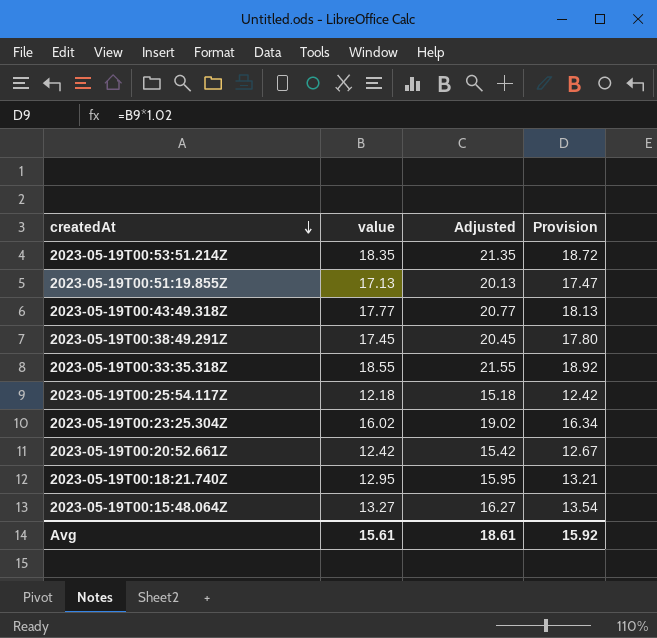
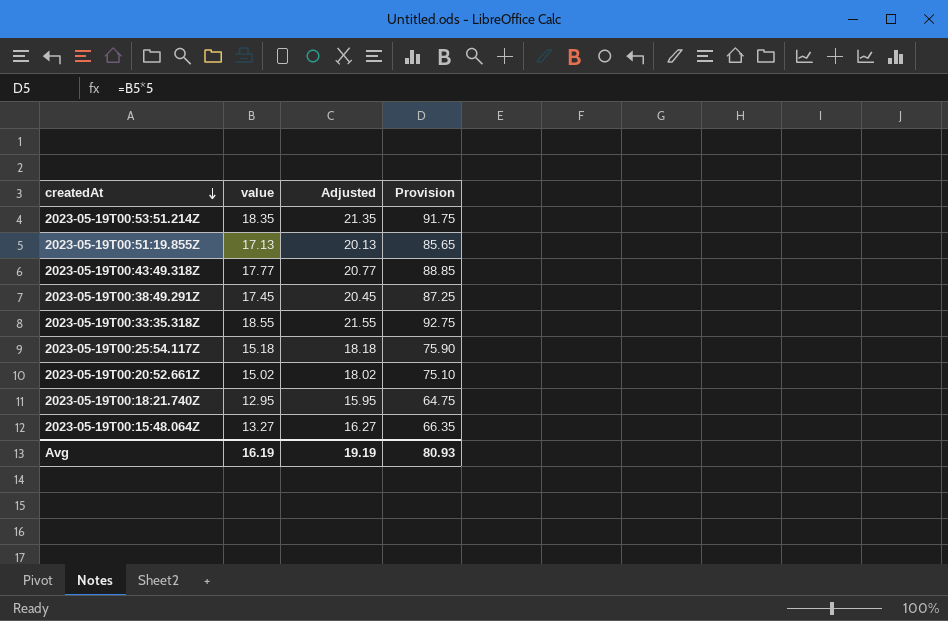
column Provision | formula: [value] * 1.02 -> [value] * 5
row 2023-05-19T00:23:25.304Z: 16.02 | 19.02 | 16.34 -> none
2023-05-19T00:25:54.117Z | value: 12.18 -> 15.18
2023-05-19T00:25:54.117Z | Adjusted: 15.18 -> 18.18
2023-05-19T00:20:52.661Z | value: 12.42 -> 15.02
2023-05-19T00:20:52.661Z | Adjusted: 15.42 -> 18.02
Avg | value: 15.61 -> 16.19
Avg | Adjusted: 18.61 -> 19.19
Avg | Provision: 15.92 -> 80.93

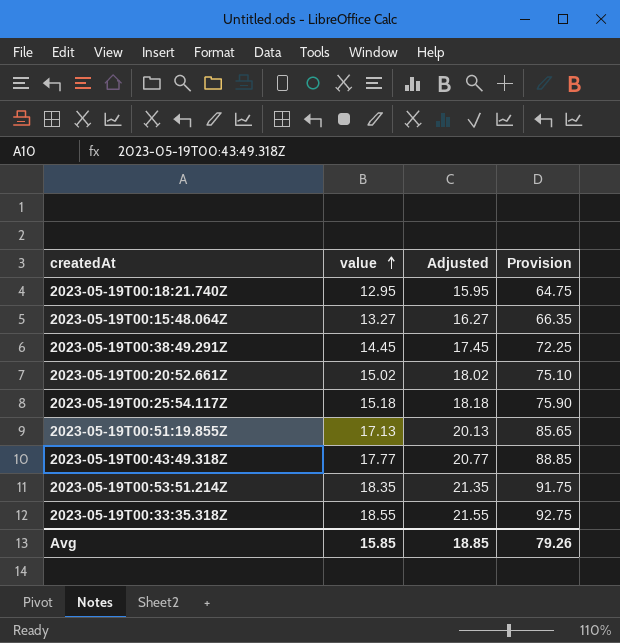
row order: createdAt descending -> value ascending
2023-05-19T00:38:49.291Z | value: 17.45 -> 14.45
2023-05-19T00:38:49.291Z | Adjusted: 20.45 -> 17.45
2023-05-19T00:38:49.291Z | Provision: 87.25 -> 72.25
Avg | value: 16.19 -> 15.85
Avg | Adjusted: 19.19 -> 18.85
Avg | Provision: 80.93 -> 79.26

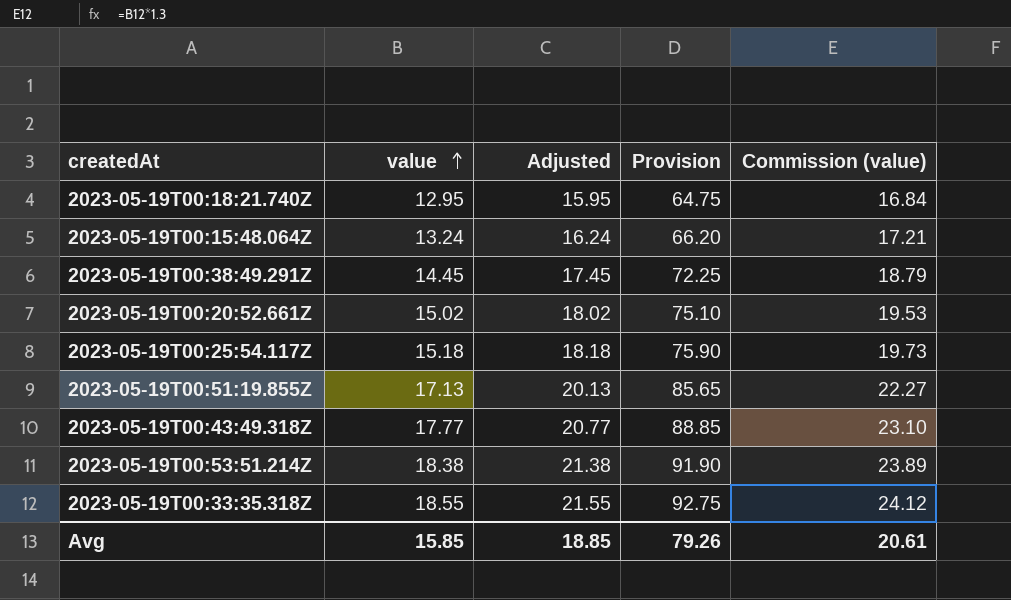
column Commission (value) | formula: none -> [value] * 1.3
2023-05-19T00:15:48.064Z | value: 13.27 -> 13.24
2023-05-19T00:15:48.064Z | Adjusted: 16.27 -> 16.24
2023-05-19T00:15:48.064Z | Provision: 66.35 -> 66.20
2023-05-19T00:53:51.214Z | value: 18.35 -> 18.38
2023-05-19T00:53:51.214Z | Adjusted: 21.35 -> 21.38
2023-05-19T00:53:51.214Z | Provision: 91.75 -> 91.90

